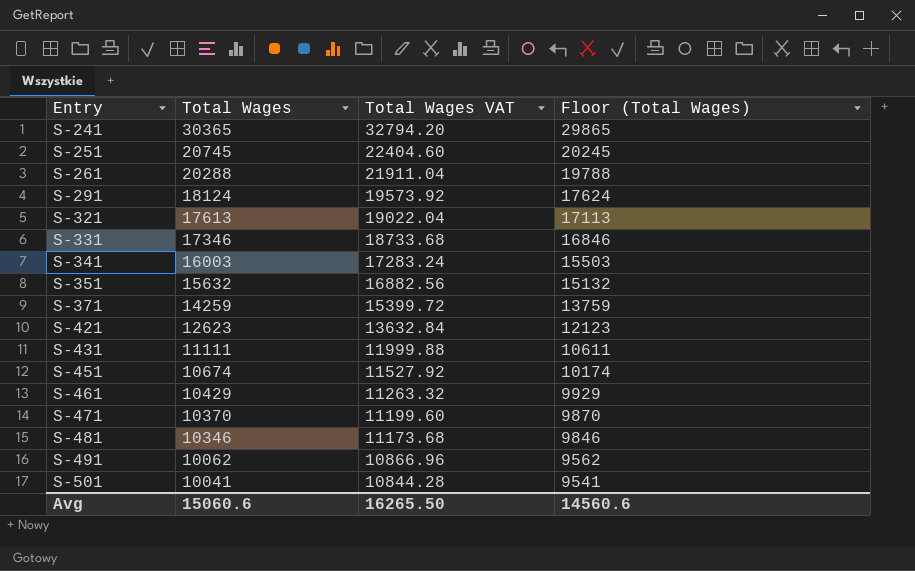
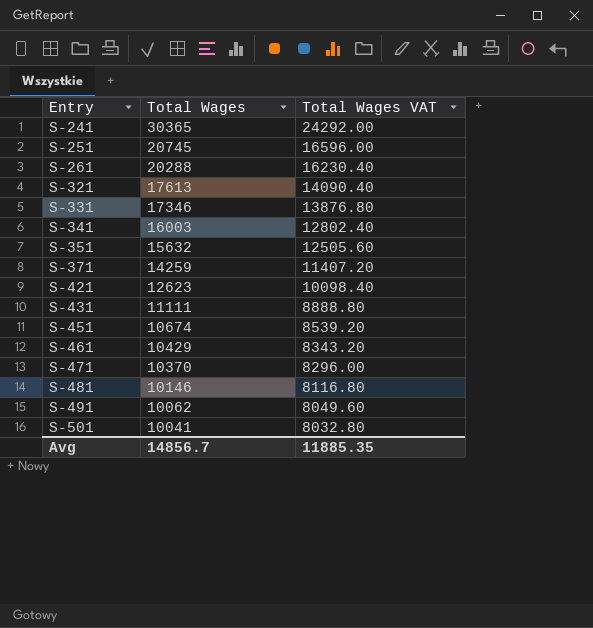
column Floor (Total Wages) | formula: [Total Wages] - 500 -> none
column Total Wages VAT | formula: [Total Wages] * 1.08 -> [Total Wages] * 0.8
row S-291: 18124 | 19573.92 | 17624 -> none
S-481 | Total Wages: 10346 -> 10146
Avg | Total Wages: 15060.6 -> 14856.7
Avg | Total Wages VAT: 16265.50 -> 11885.35

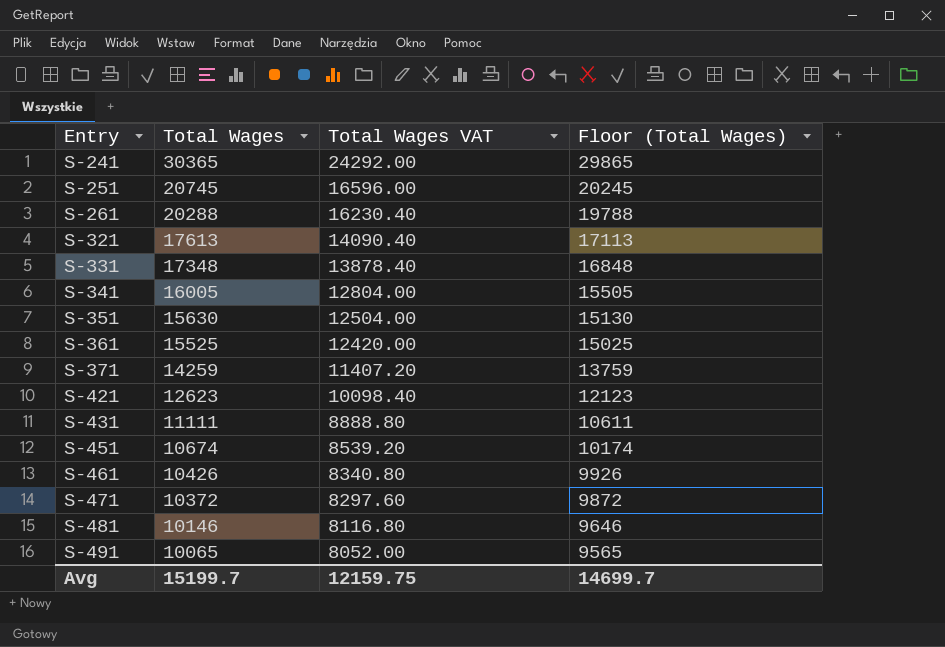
column Floor (Total Wages) | formula: none -> [Total Wages] - 500
row S-501: 10041 | 8032.80 -> none
S-331 | Total Wages: 17346 -> 17348
S-331 | Total Wages VAT: 13876.80 -> 13878.40
S-341 | Total Wages: 16003 -> 16005
S-341 | Total Wages VAT: 12802.40 -> 12804.00
S-351 | Total Wages: 15632 -> 15630
S-351 | Total Wages VAT: 12505.60 -> 12504.00
row S-361: none -> 15525 | 12420.00 | 15025
S-461 | Total Wages: 10429 -> 10426
S-461 | Total Wages VAT: 8343.20 -> 8340.80
S-471 | Total Wages: 10370 -> 10372
S-471 | Total Wages VAT: 8296.00 -> 8297.60
S-491 | Total Wages: 10062 -> 10065
S-491 | Total Wages VAT: 8049.60 -> 8052.00
Avg | Total Wages: 14856.7 -> 15199.7
Avg | Total Wages VAT: 11885.35 -> 12159.75

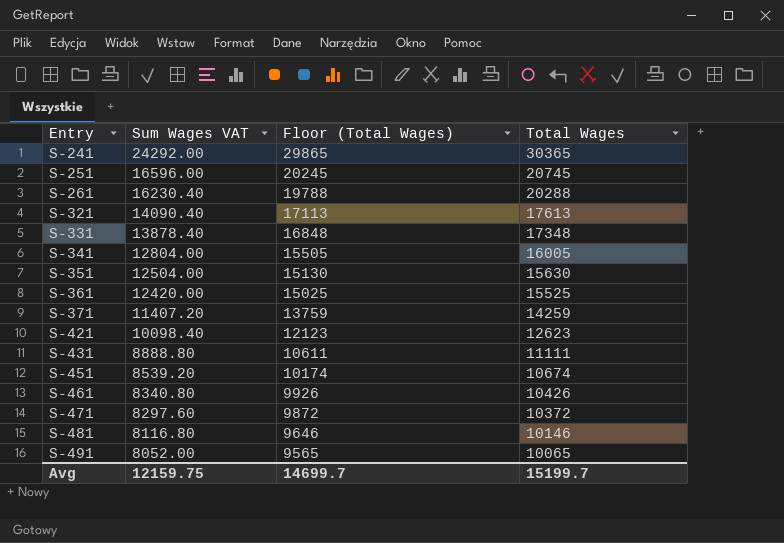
column name: Total Wages VAT -> Sum Wages VAT
column Total Wages | position: 2 -> 4

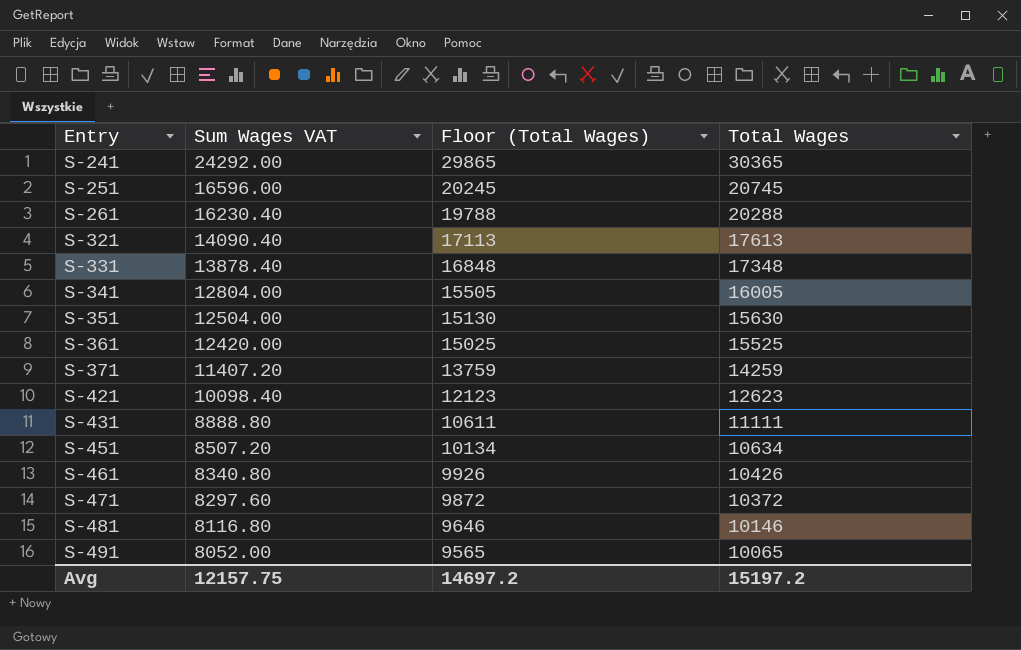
S-451 | Sum Wages VAT: 8539.20 -> 8507.20
S-451 | Floor (Total Wages): 10174 -> 10134
S-451 | Total Wages: 10674 -> 10634
Avg | Sum Wages VAT: 12159.75 -> 12157.75
Avg | Floor (Total Wages): 14699.7 -> 14697.2
Avg | Total Wages: 15199.7 -> 15197.2

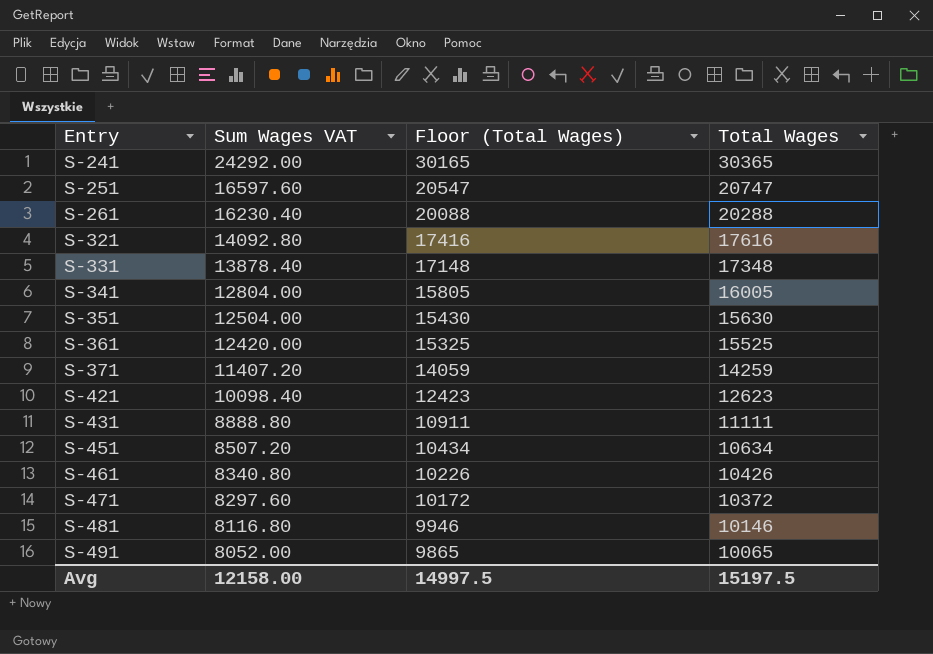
column Floor (Total Wages) | formula: [Total Wages] - 500 -> [Total Wages] - 200
S-251 | Sum Wages VAT: 16596.00 -> 16597.60
S-251 | Total Wages: 20745 -> 20747
S-321 | Sum Wages VAT: 14090.40 -> 14092.80
S-321 | Total Wages: 17613 -> 17616
Avg | Sum Wages VAT: 12157.75 -> 12158.00
Avg | Floor (Total Wages): 14697.2 -> 14997.5
Avg | Total Wages: 15197.2 -> 15197.5

